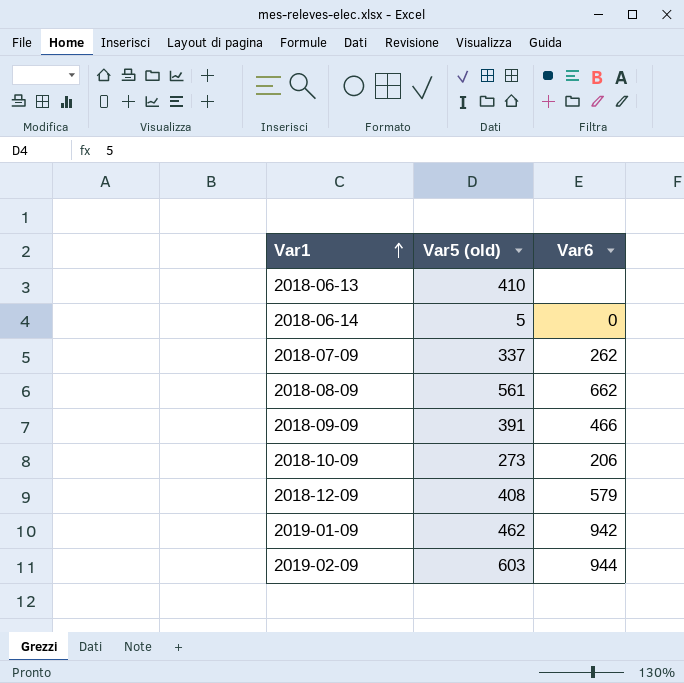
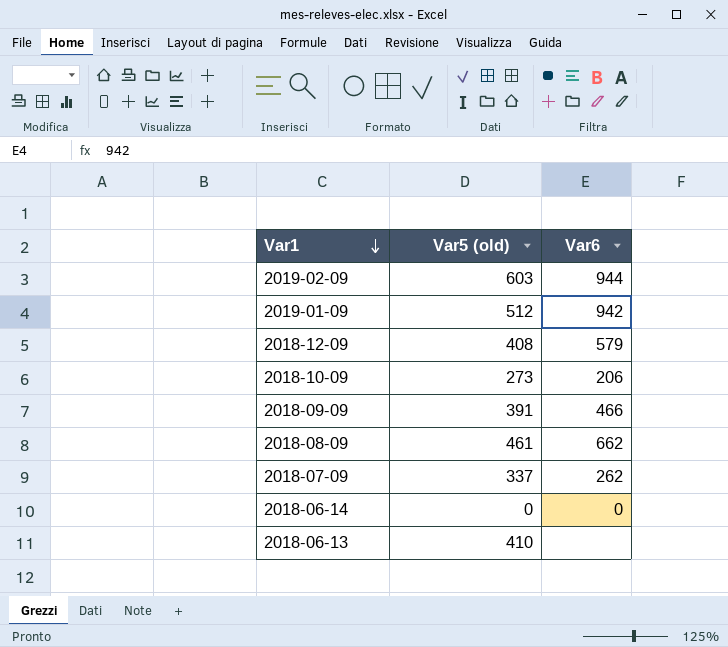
row order: Var1 ascending -> Var1 descending
2019-01-09 | Var5 (old): 462 -> 512
2018-08-09 | Var5 (old): 561 -> 461
2018-06-14 | Var5 (old): 5 -> 0

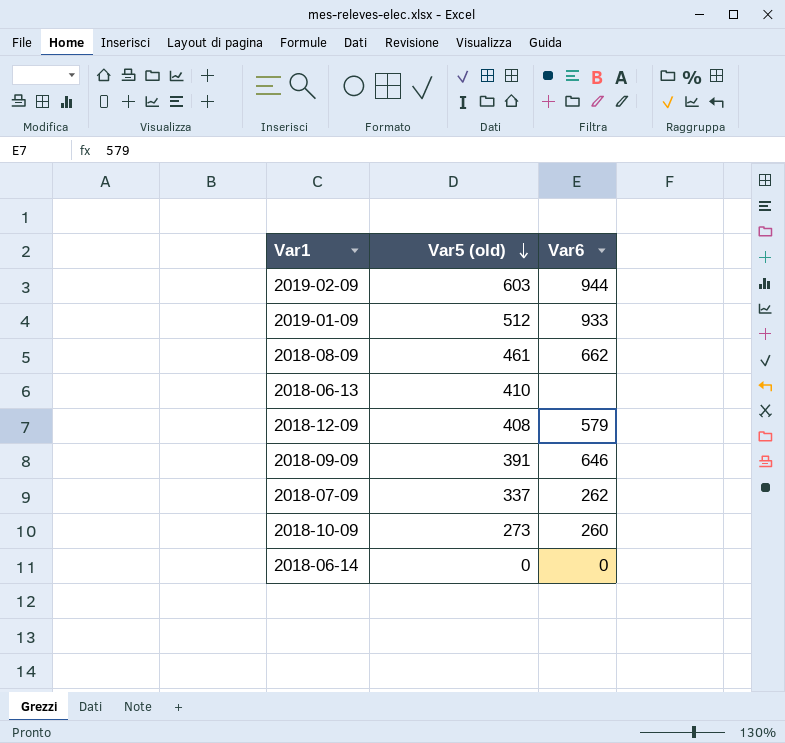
row order: Var1 descending -> Var5 (old) descending
2019-01-09 | Var6: 942 -> 933
2018-09-09 | Var6: 466 -> 646
2018-10-09 | Var6: 206 -> 260

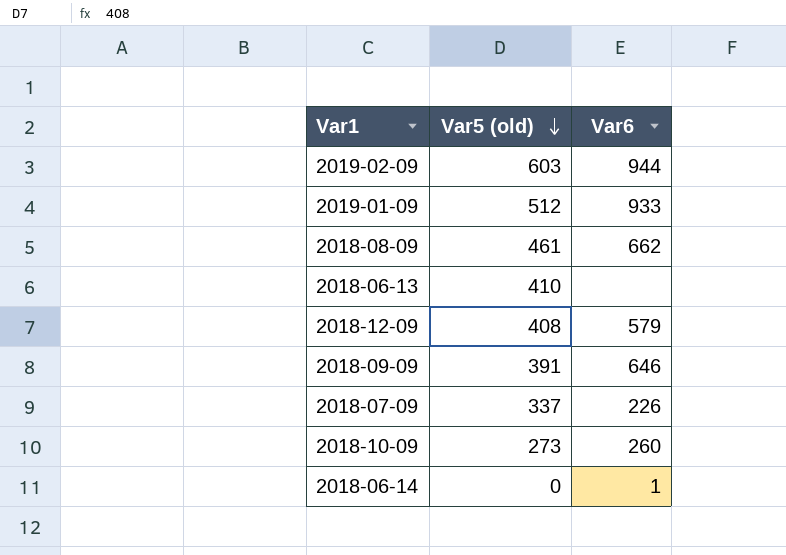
2018-07-09 | Var6: 262 -> 226
2018-06-14 | Var6: 0 -> 1

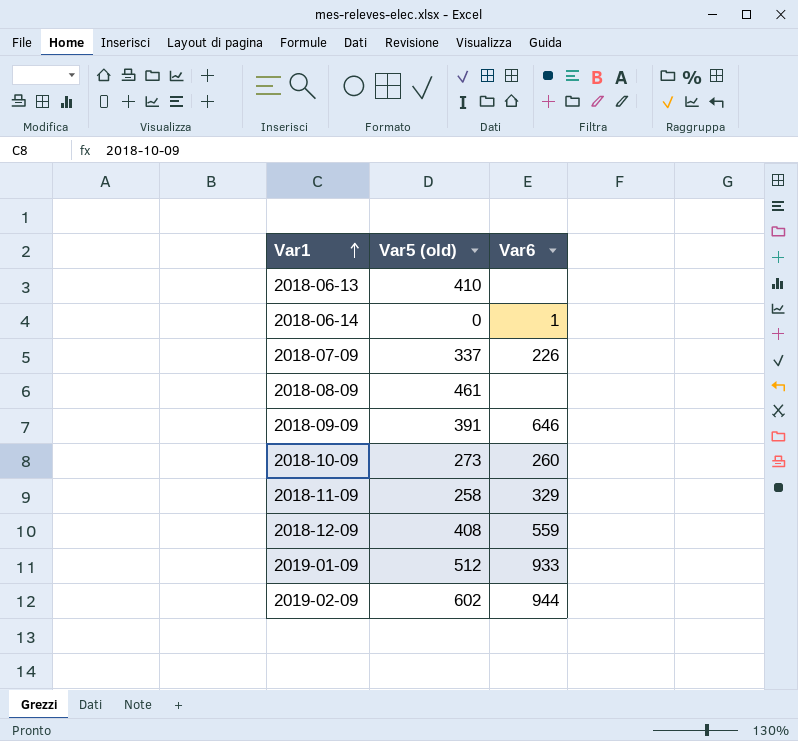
row order: Var5 (old) descending -> Var1 ascending
2018-08-09 | Var6: 662 -> none
row 2018-11-09: none -> 258 | 329
2018-12-09 | Var6: 579 -> 559
2019-02-09 | Var5 (old): 603 -> 602

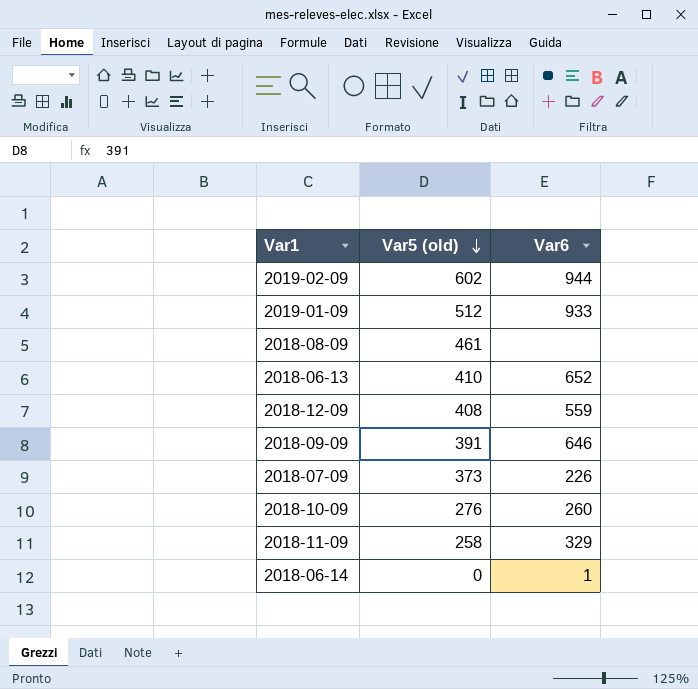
row order: Var1 ascending -> Var5 (old) descending
2018-06-13 | Var6: none -> 652
2018-07-09 | Var5 (old): 337 -> 373
2018-10-09 | Var5 (old): 273 -> 276

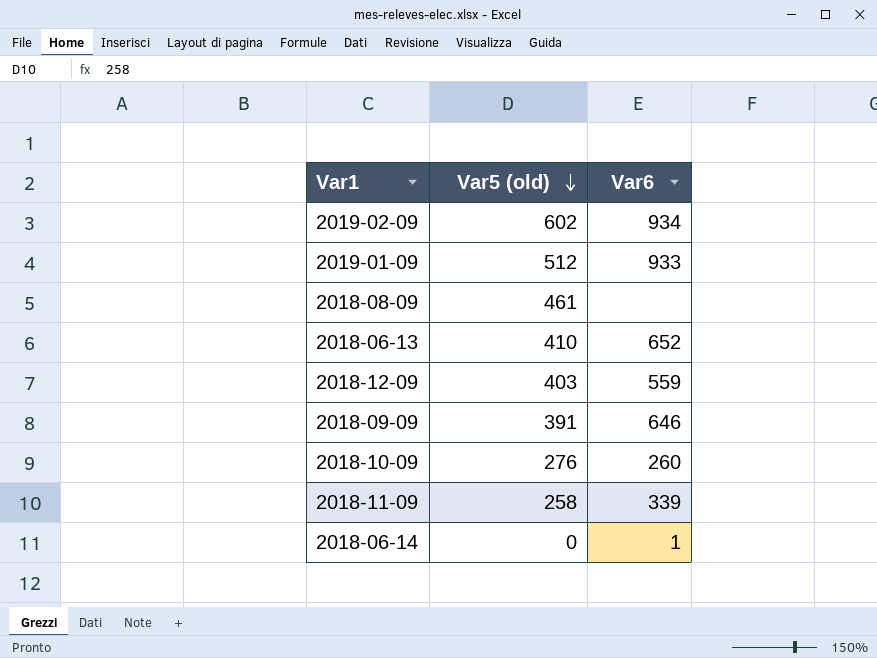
row 2018-07-09: 373 | 226 -> none
2019-02-09 | Var6: 944 -> 934
2018-12-09 | Var5 (old): 408 -> 403
2018-11-09 | Var6: 329 -> 339

